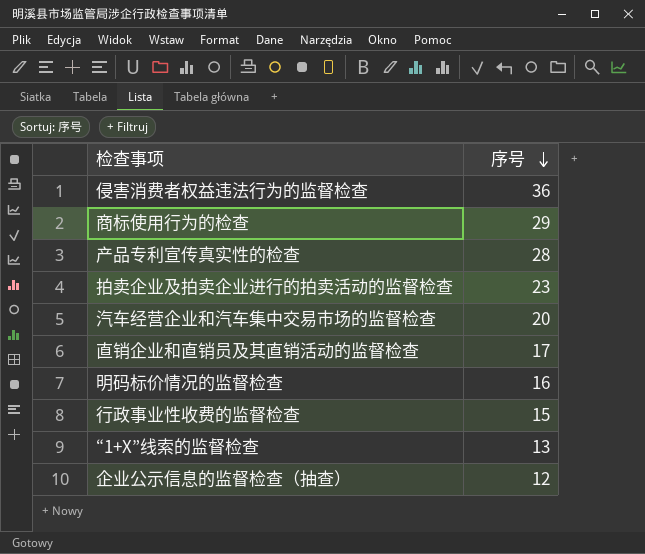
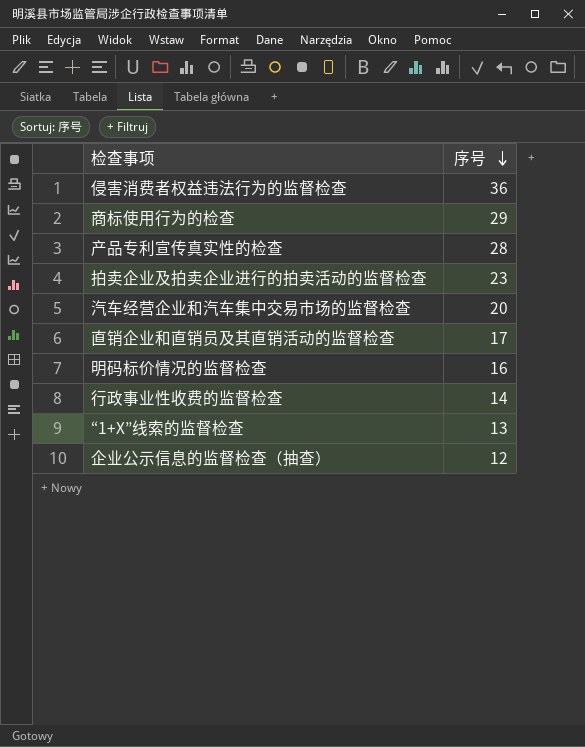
行政事业性收费的监督检查 | 序号: 15 -> 14

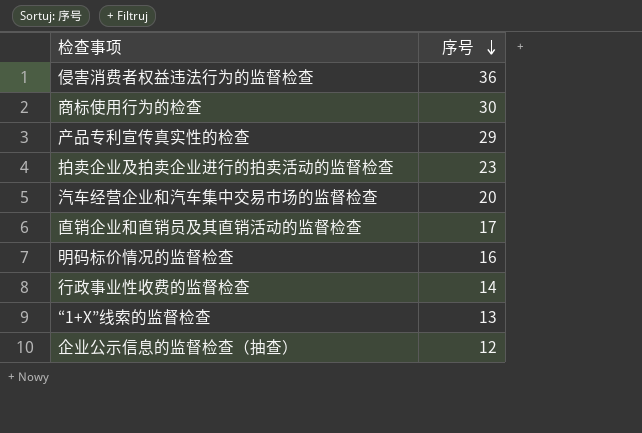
商标使用行为的检查 | 序号: 29 -> 30
产品专利宣传真实性的检查 | 序号: 28 -> 29

